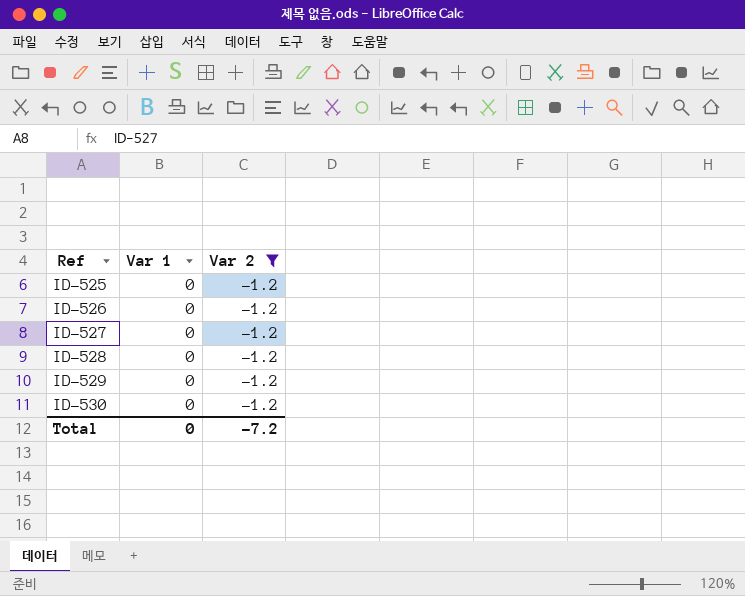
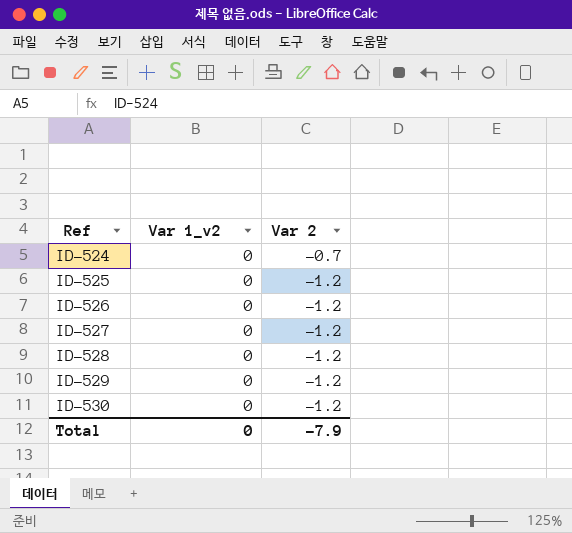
filter: Var 2 = -1.2 -> none
column name: Var 1 -> Var 1_v2
Total | Var 2: -7.2 -> -7.9

